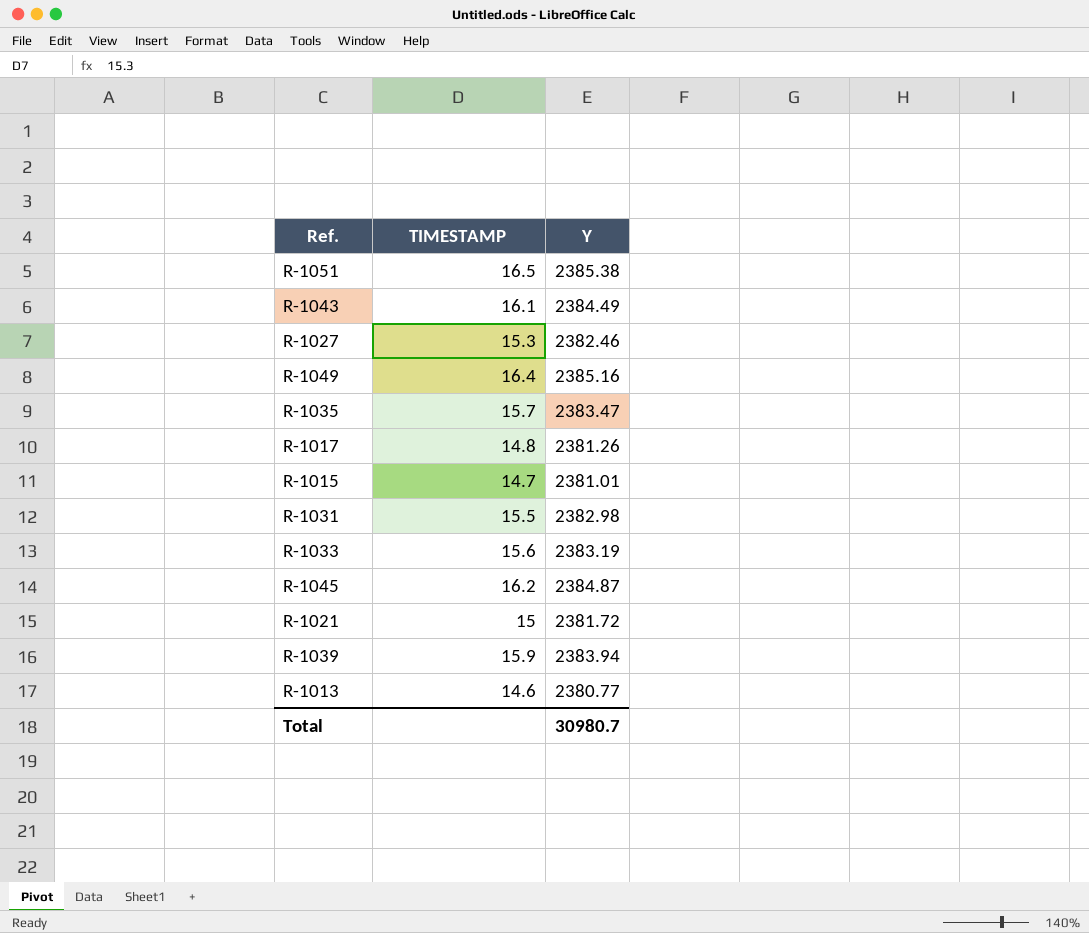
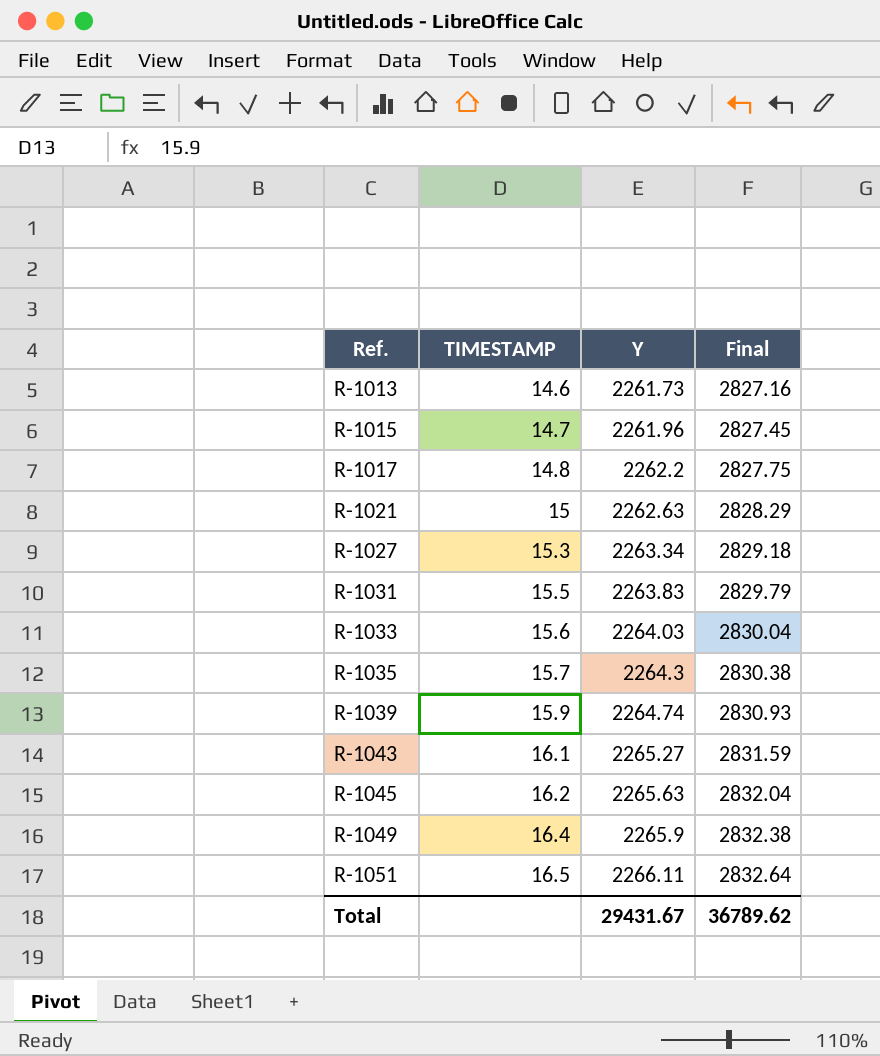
row order: none -> Ref. ascending
column Final | formula: none -> [Y] * 1.25
R-1013 | Y: 2380.77 -> 2261.73
R-1015 | Y: 2381.01 -> 2261.96
R-1017 | Y: 2381.26 -> 2262.2
R-1021 | Y: 2381.72 -> 2262.63
R-1027 | Y: 2382.46 -> 2263.34
R-1031 | Y: 2382.98 -> 2263.83
R-1033 | Y: 2383.19 -> 2264.03
R-1035 | Y: 2383.47 -> 2264.3
R-1039 | Y: 2383.94 -> 2264.74
R-1043 | Y: 2384.49 -> 2265.27
R-1045 | Y: 2384.87 -> 2265.63
R-1049 | Y: 2385.16 -> 2265.9
R-1051 | Y: 2385.38 -> 2266.11
Total | Y: 30980.7 -> 29431.67

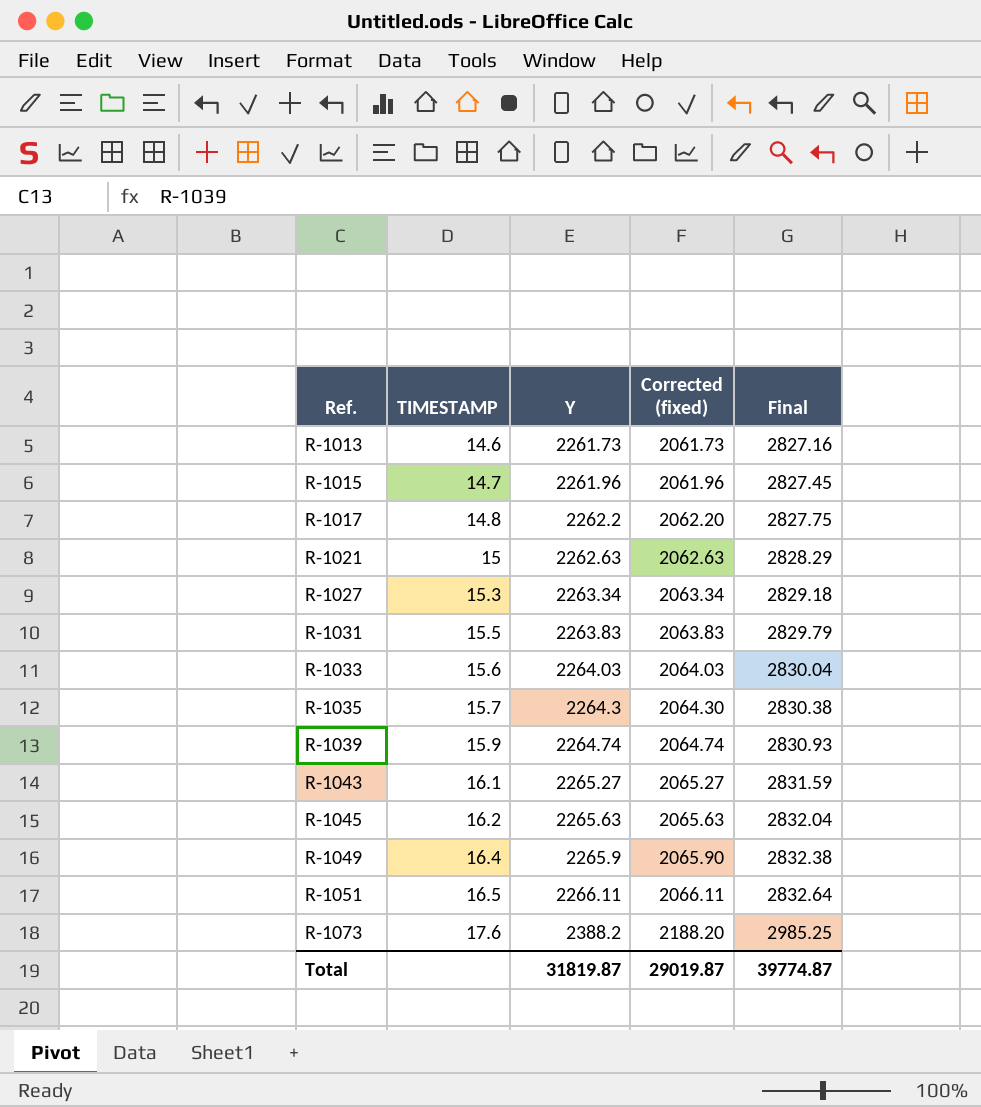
column Corrected (fixed) | formula: none -> [Y] - 200
row R-1073: none -> 17.6 | 2388.2 | 2188.20 | 2985.25
Total | Y: 29431.67 -> 31819.87
Total | Final: 36789.62 -> 39774.87

